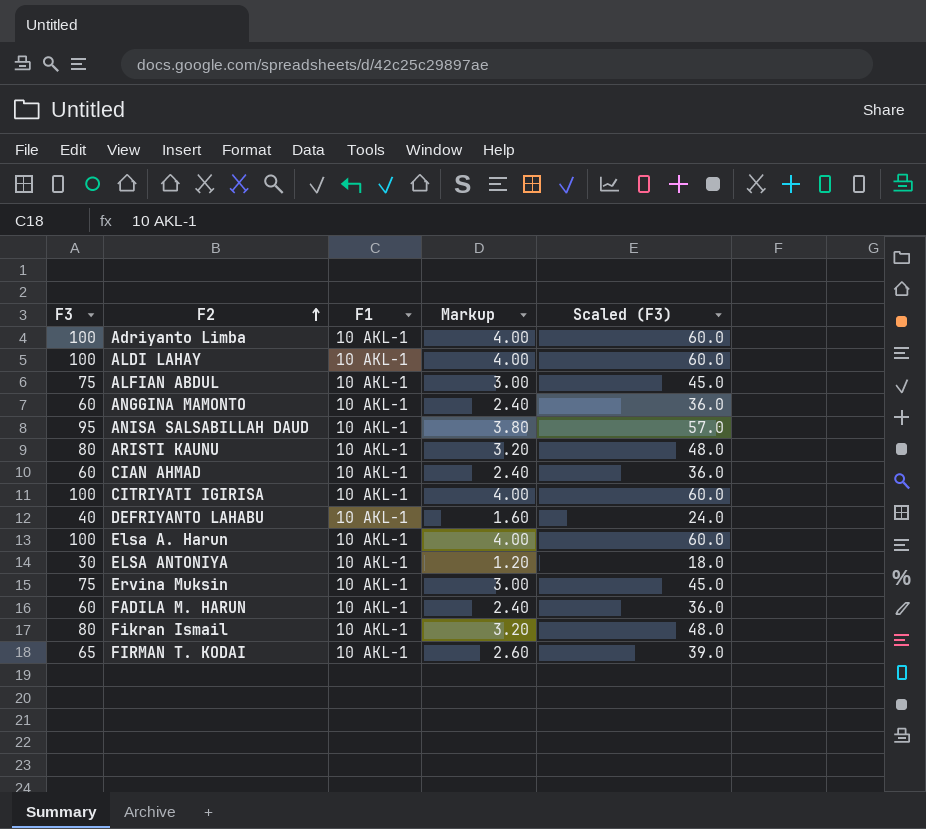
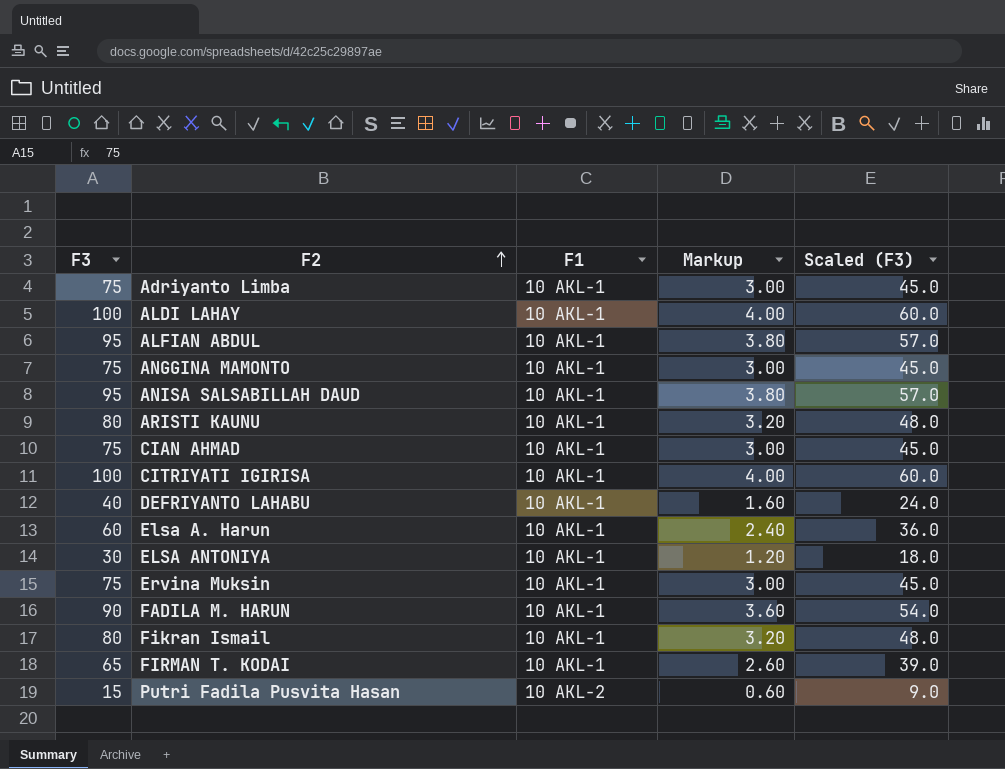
Adriyanto Limba | F3: 100 -> 75
Adriyanto Limba | Markup: 4.00 -> 3.00
Adriyanto Limba | Scaled (F3): 60.0 -> 45.0
ALFIAN ABDUL | F3: 75 -> 95
ALFIAN ABDUL | Markup: 3.00 -> 3.80
ALFIAN ABDUL | Scaled (F3): 45.0 -> 57.0
ANGGINA MAMONTO | F3: 60 -> 75
ANGGINA MAMONTO | Markup: 2.40 -> 3.00
ANGGINA MAMONTO | Scaled (F3): 36.0 -> 45.0
CIAN AHMAD | F3: 60 -> 75
CIAN AHMAD | Markup: 2.40 -> 3.00
CIAN AHMAD | Scaled (F3): 36.0 -> 45.0
Elsa A. Harun | F3: 100 -> 60
Elsa A. Harun | Markup: 4.00 -> 2.40
Elsa A. Harun | Scaled (F3): 60.0 -> 36.0
FADILA M. HARUN | F3: 60 -> 90
FADILA M. HARUN | Markup: 2.40 -> 3.60
FADILA M. HARUN | Scaled (F3): 36.0 -> 54.0
row Putri Fadila Pusvita Hasan: none -> 15 | 10 AKL-2 | 0.60 | 9.0

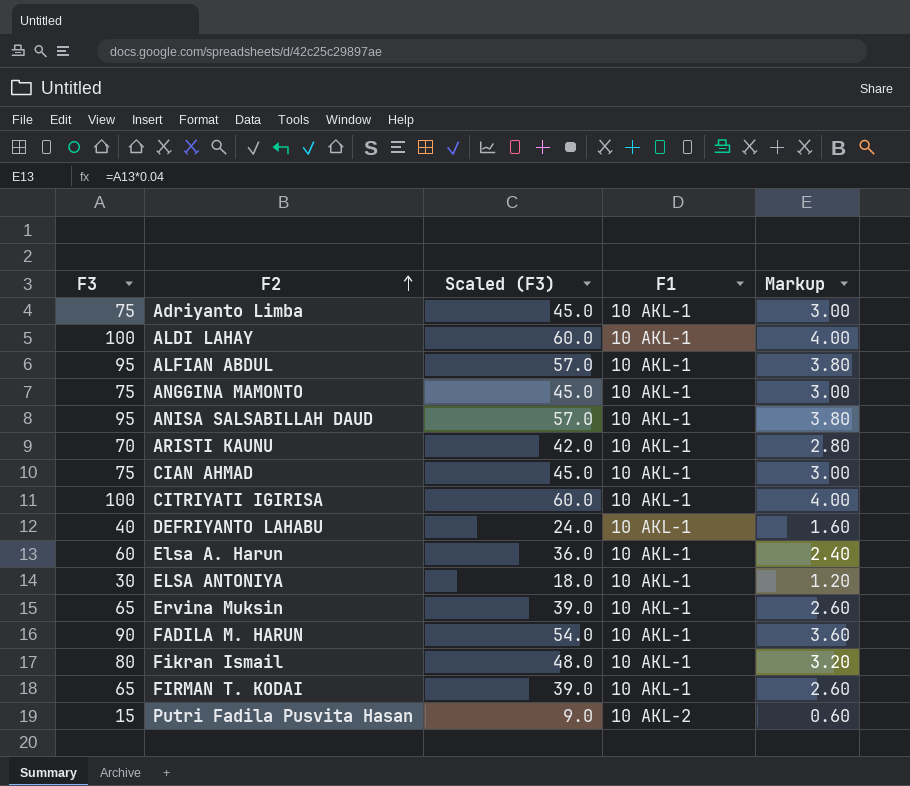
column Scaled (F3) | position: 5 -> 3
ARISTI KAUNU | F3: 80 -> 70
ARISTI KAUNU | Scaled (F3): 48.0 -> 42.0
ARISTI KAUNU | Markup: 3.20 -> 2.80
Ervina Muksin | F3: 75 -> 65
Ervina Muksin | Scaled (F3): 45.0 -> 39.0
Ervina Muksin | Markup: 3.00 -> 2.60

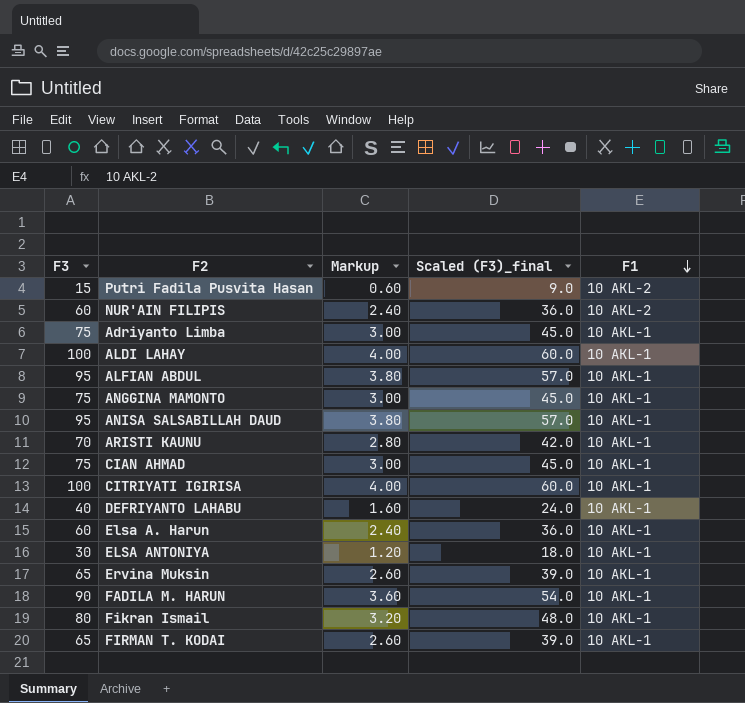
row order: F2 ascending -> F1 descending
column Markup | position: 5 -> 3
column name: Scaled (F3) -> Scaled (F3)_final
row NUR'AIN FILIPIS: none -> 60 | 2.40 | 36.0 | 10 AKL-2

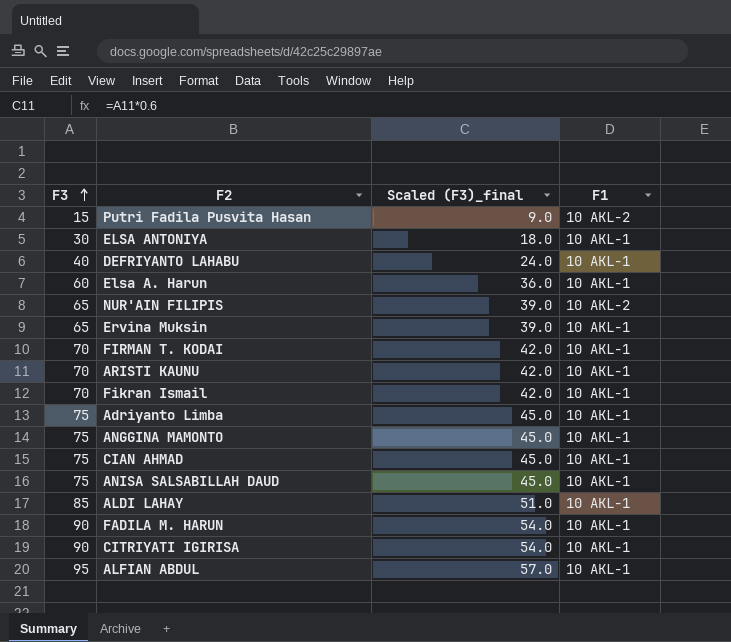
row order: F1 descending -> F3 ascending
column Markup | formula: [F3] * 0.04 -> none
NUR'AIN FILIPIS | F3: 60 -> 65
NUR'AIN FILIPIS | Scaled (F3)_final: 36.0 -> 39.0
FIRMAN T. KODAI | F3: 65 -> 70
FIRMAN T. KODAI | Scaled (F3)_final: 39.0 -> 42.0
Fikran Ismail | F3: 80 -> 70
Fikran Ismail | Scaled (F3)_final: 48.0 -> 42.0
ANISA SALSABILLAH DAUD | F3: 95 -> 75
ANISA SALSABILLAH DAUD | Scaled (F3)_final: 57.0 -> 45.0
ALDI LAHAY | F3: 100 -> 85
ALDI LAHAY | Scaled (F3)_final: 60.0 -> 51.0
CITRIYATI IGIRISA | F3: 100 -> 90
CITRIYATI IGIRISA | Scaled (F3)_final: 60.0 -> 54.0

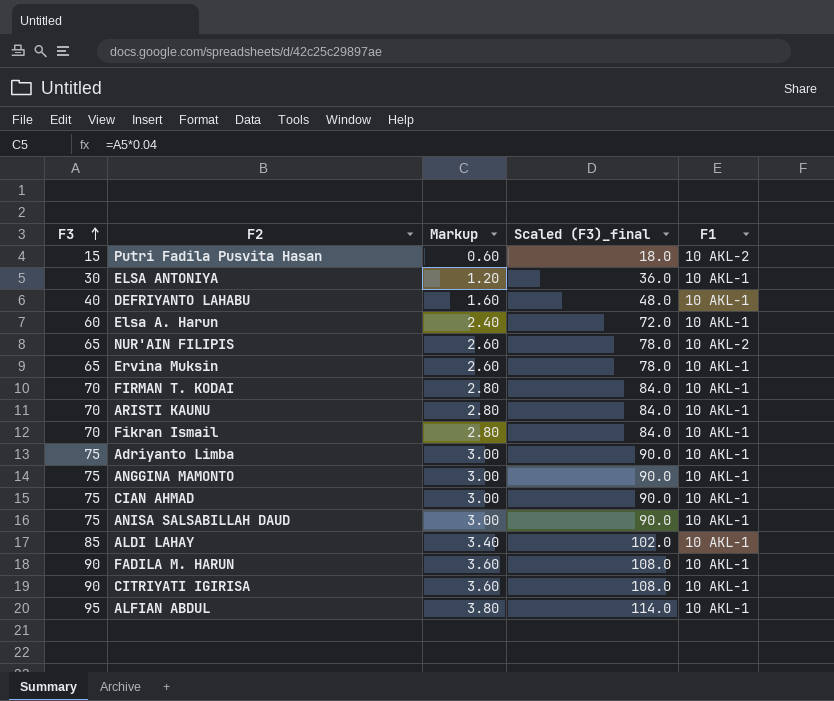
column Markup | formula: none -> [F3] * 0.04
column Scaled (F3)_final | formula: [F3] * 0.6 -> [F3] * 1.2

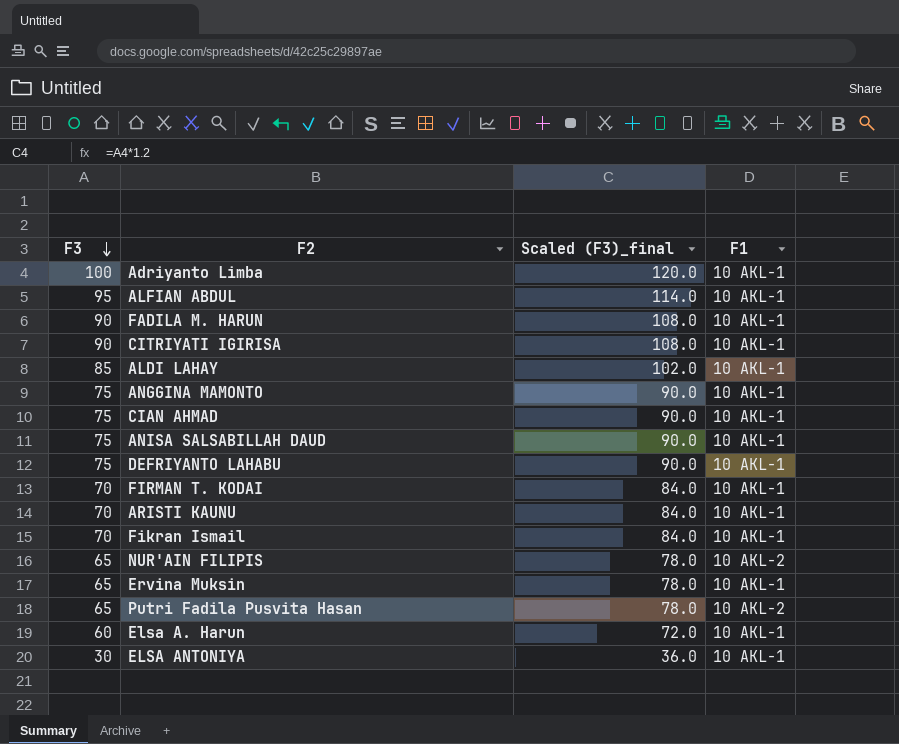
row order: F3 ascending -> F3 descending
column Markup | formula: [F3] * 0.04 -> none
Adriyanto Limba | F3: 75 -> 100
Adriyanto Limba | Scaled (F3)_final: 90.0 -> 120.0
DEFRIYANTO LAHABU | F3: 40 -> 75
DEFRIYANTO LAHABU | Scaled (F3)_final: 48.0 -> 90.0
Putri Fadila Pusvita Hasan | F3: 15 -> 65
Putri Fadila Pusvita Hasan | Scaled (F3)_final: 18.0 -> 78.0

